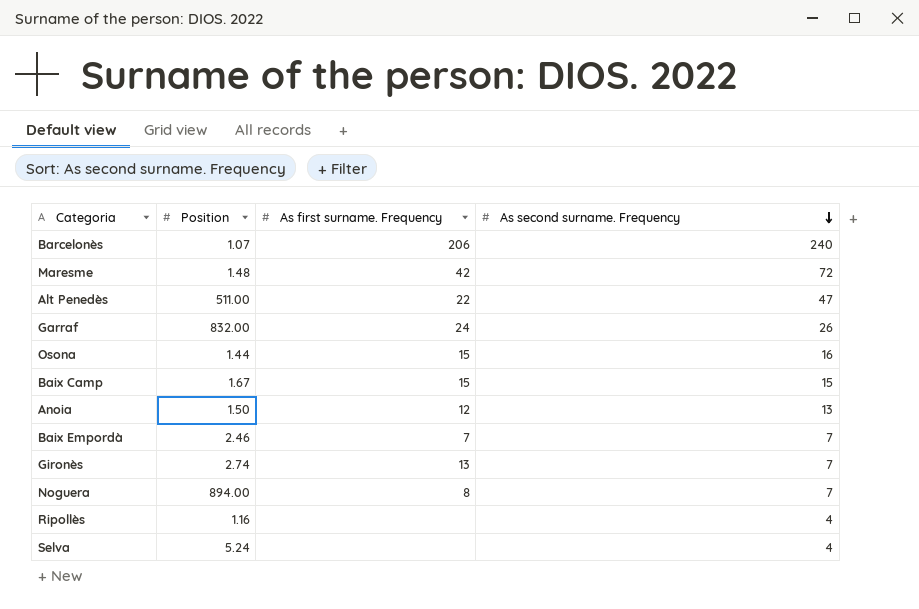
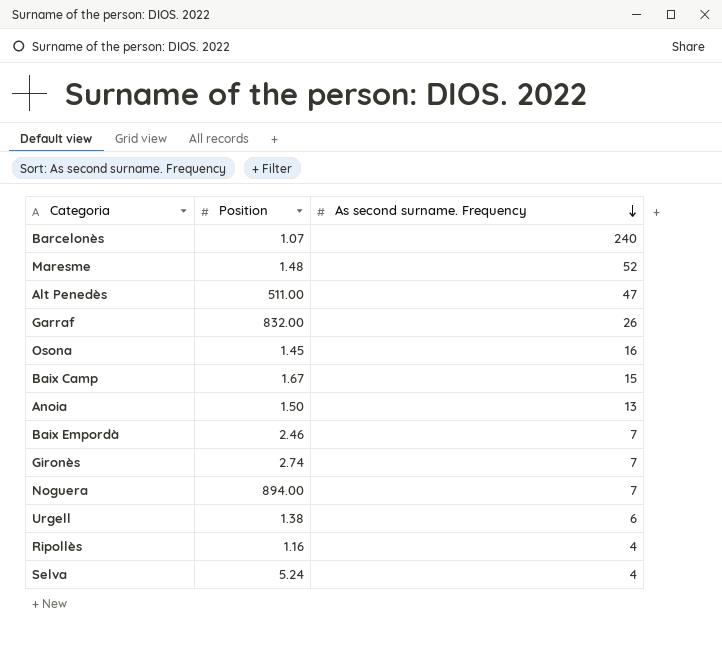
column As first surname. Frequency | position: 3 -> none
Maresme | As second surname. Frequency: 72 -> 52
Osona | Position: 1.44 -> 1.45
row Urgell: none -> 1.38 | 6

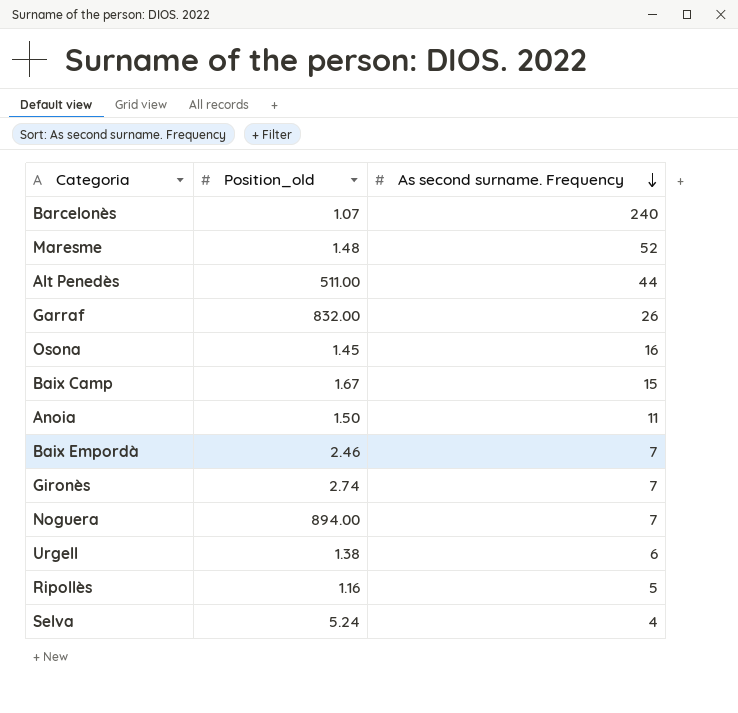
column name: Position -> Position_old
Alt Penedès | As second surname. Frequency: 47 -> 44
Anoia | As second surname. Frequency: 13 -> 11
Ripollès | As second surname. Frequency: 4 -> 5

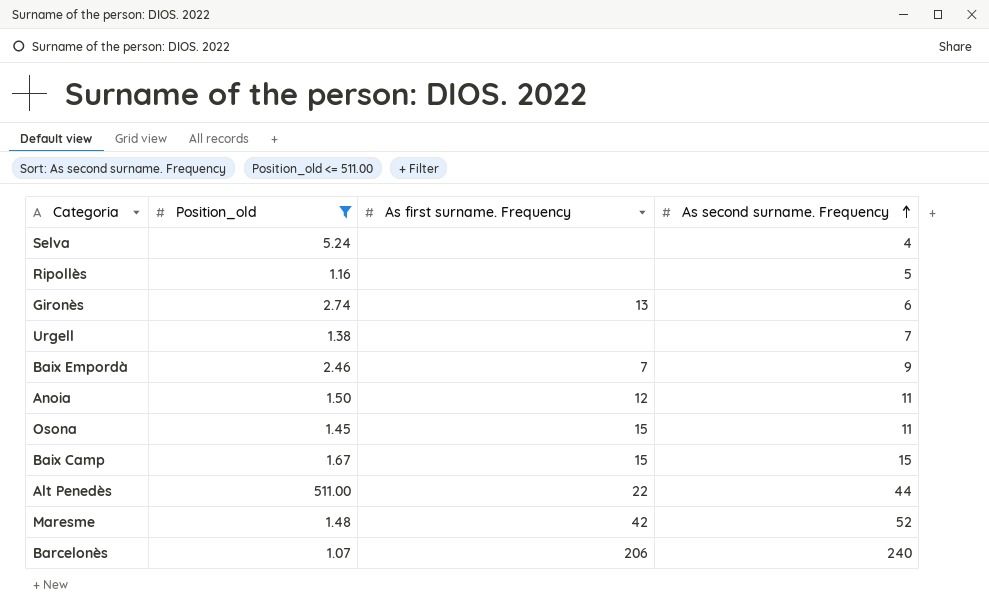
filter: none -> Position_old <= 511.00
row order: As second surname. Frequency descending -> As second surname. Frequency ascending
column As first surname. Frequency | position: none -> 3
Gironès | As second surname. Frequency: 7 -> 6
Urgell | As second surname. Frequency: 6 -> 7
Baix Empordà | As second surname. Frequency: 7 -> 9
Osona | As second surname. Frequency: 16 -> 11

